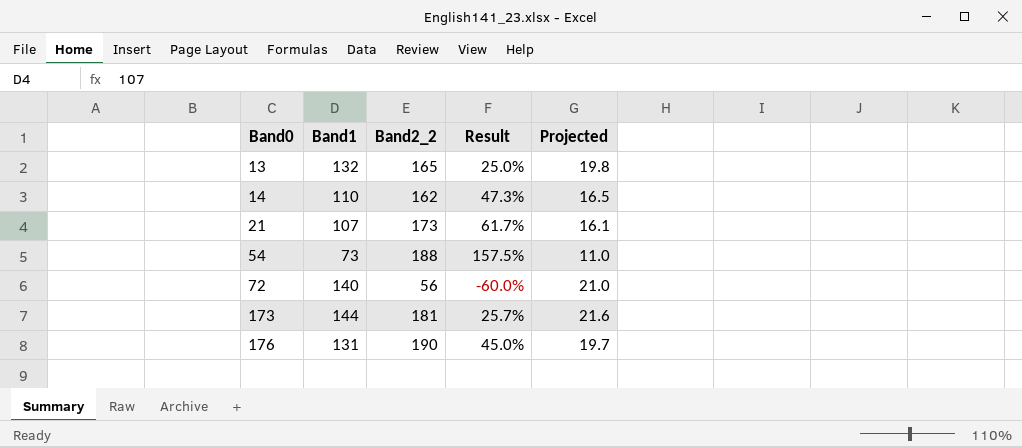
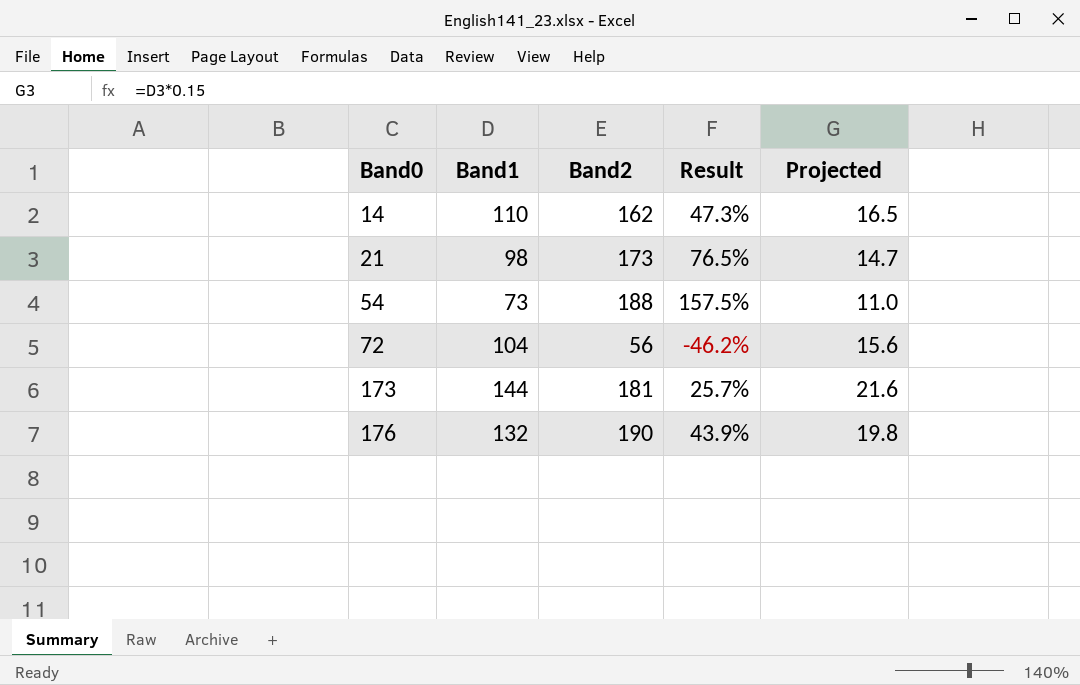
column name: Band2_2 -> Band2
row 13: 132 | 165 | 25.0% | 19.8 -> none
21 | Band1: 107 -> 98
21 | Result: 61.7% -> 76.5%
21 | Projected: 16.1 -> 14.7
72 | Band1: 140 -> 104
72 | Result: -60.0% -> -46.2%
72 | Projected: 21.0 -> 15.6
176 | Band1: 131 -> 132
176 | Result: 45.0% -> 43.9%
176 | Projected: 19.7 -> 19.8

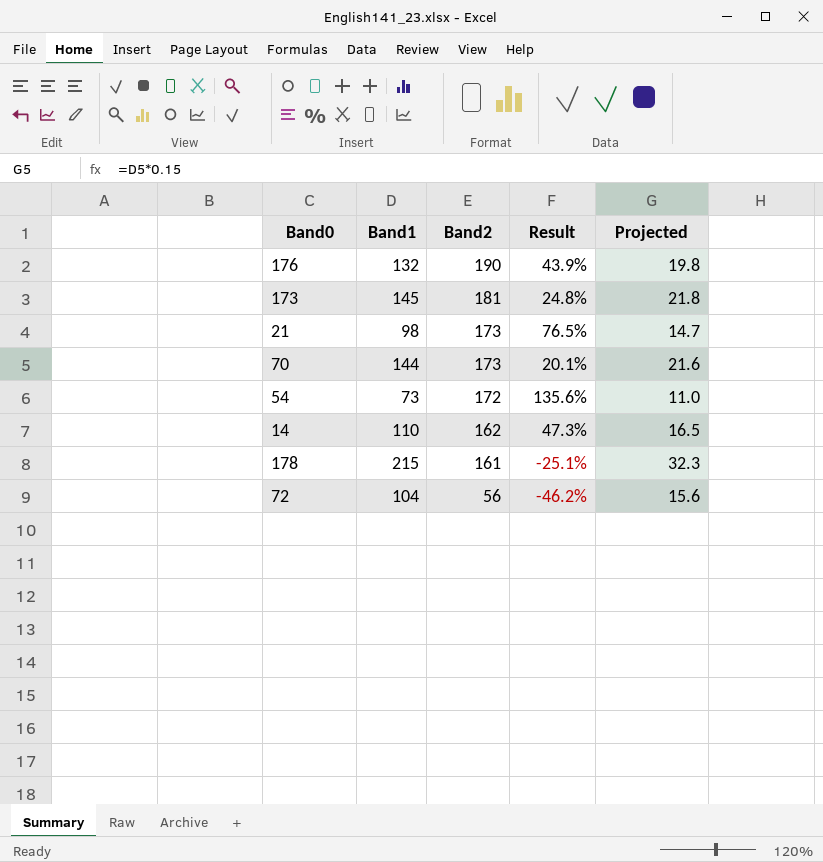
row order: Band0 ascending -> Band2 descending
173 | Band1: 144 -> 145
173 | Result: 25.7% -> 24.8%
173 | Projected: 21.6 -> 21.8
row 70: none -> 144 | 173 | 20.1% | 21.6
54 | Band2: 188 -> 172
54 | Result: 157.5% -> 135.6%
row 178: none -> 215 | 161 | -25.1% | 32.3

